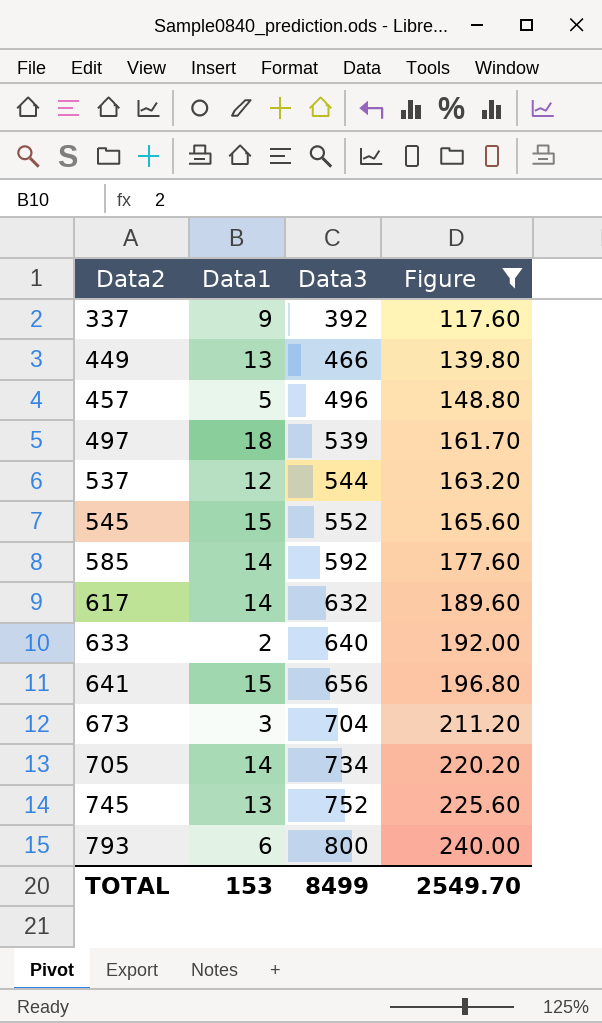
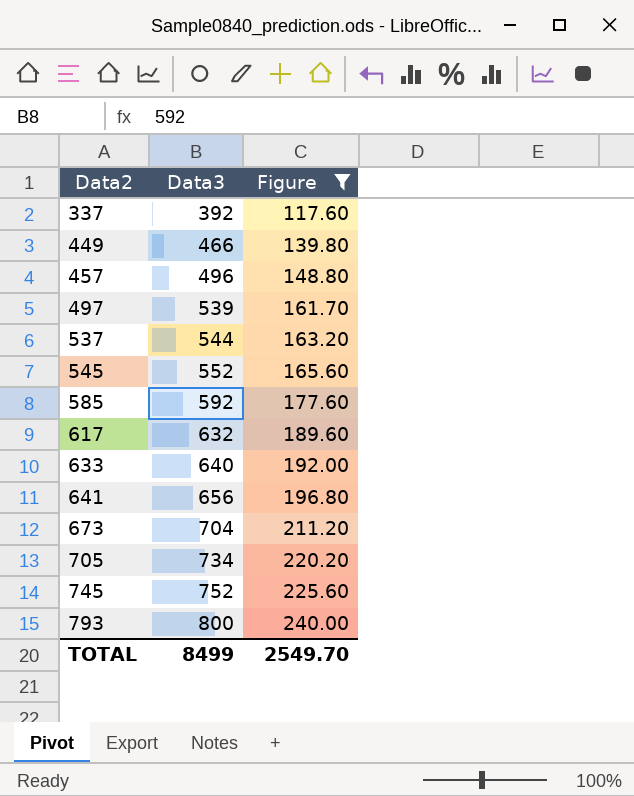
column Data1 | position: 2 -> none

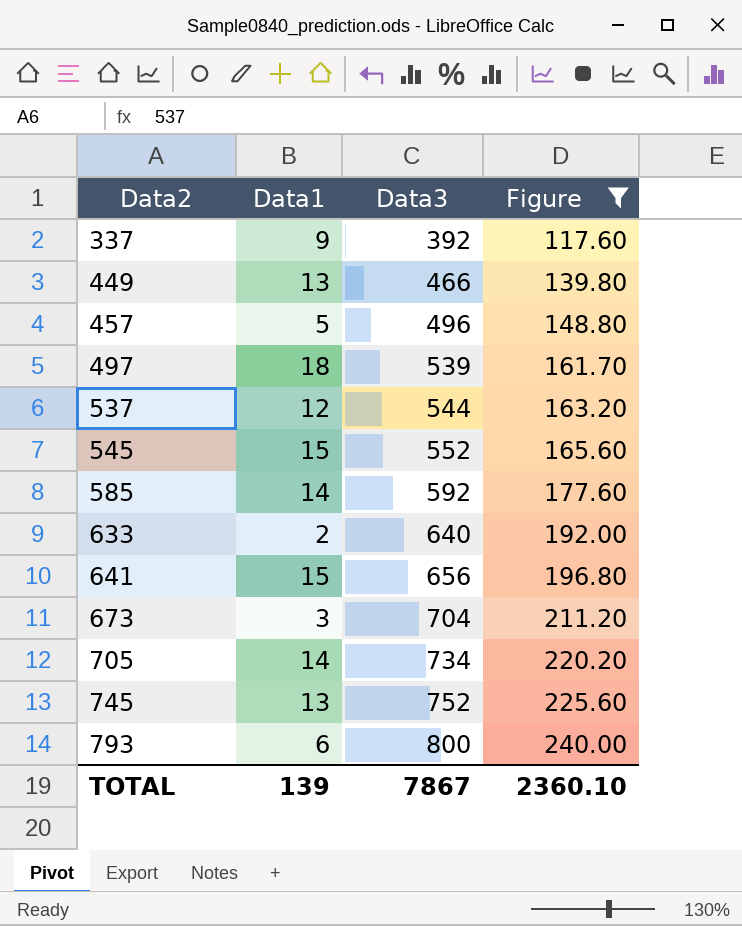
column Data1 | position: none -> 2
row 617: 632 | 189.60 -> none
TOTAL | Data3: 8499 -> 7867
TOTAL | Figure: 2549.70 -> 2360.10

